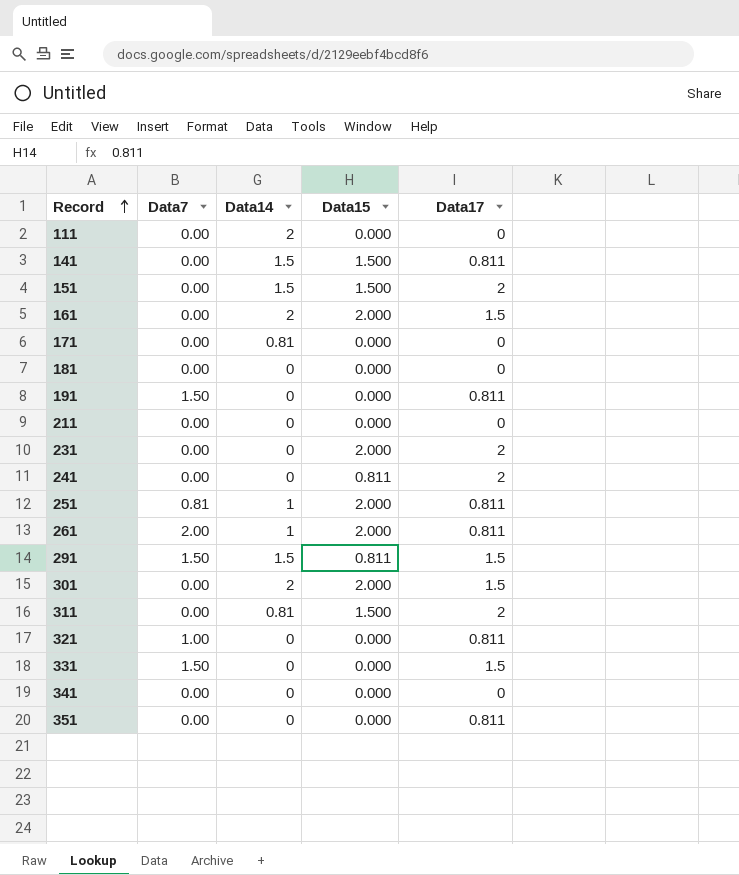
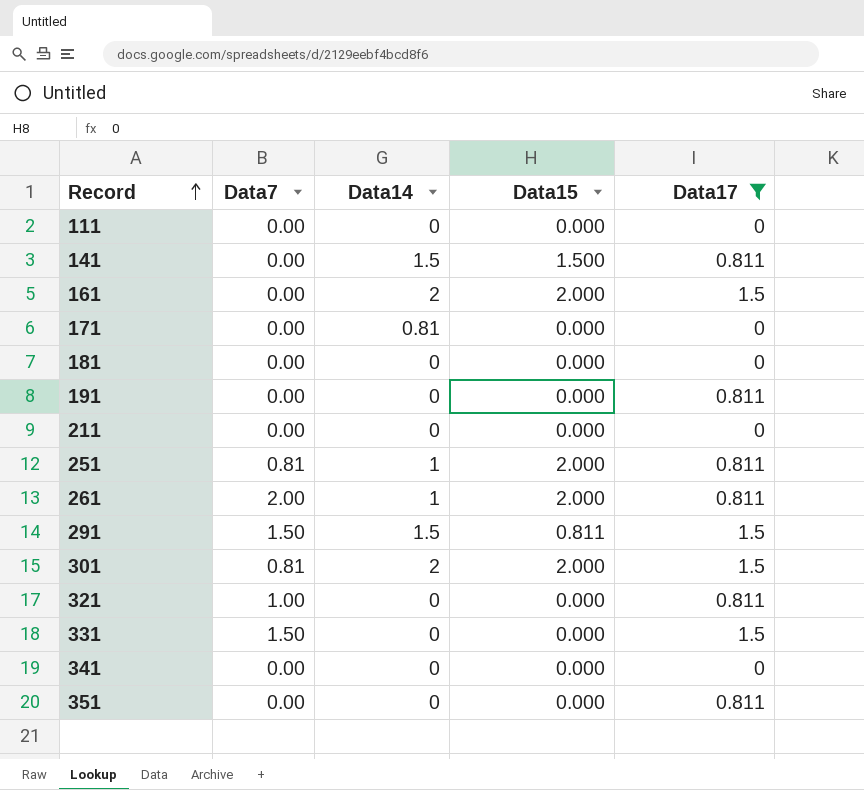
filter: none -> Data17 != 2
111 | Data14: 2 -> 0
191 | Data7: 1.50 -> 0.00
301 | Data7: 0.00 -> 0.81

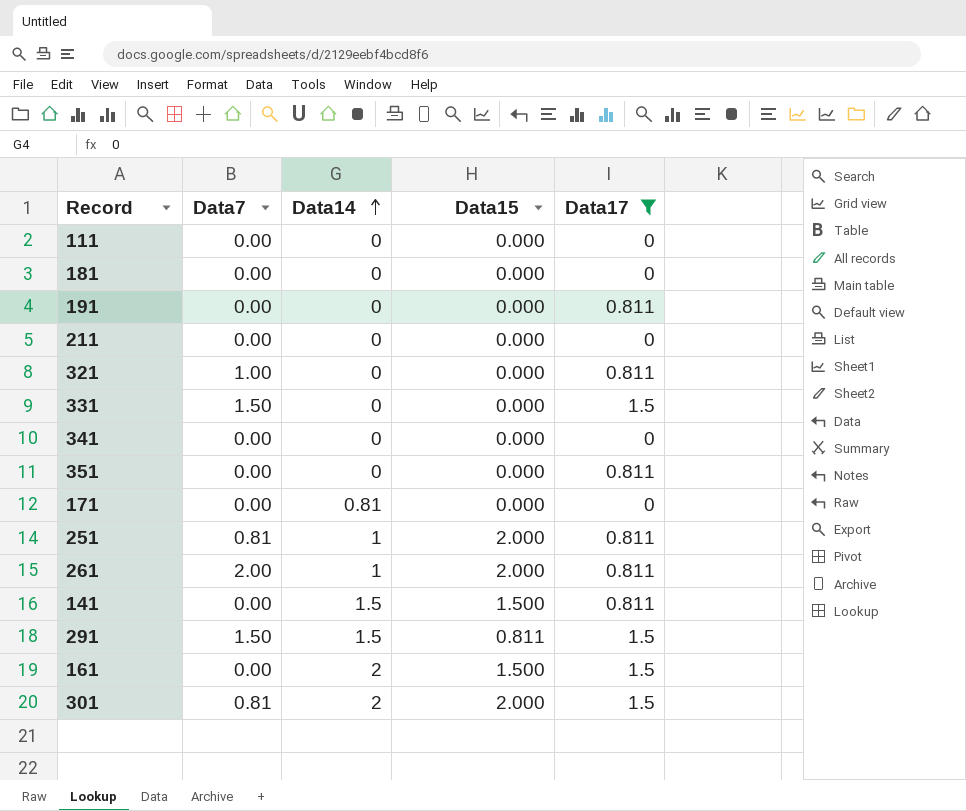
row order: Record ascending -> Data14 ascending
161 | Data15: 2.000 -> 1.500

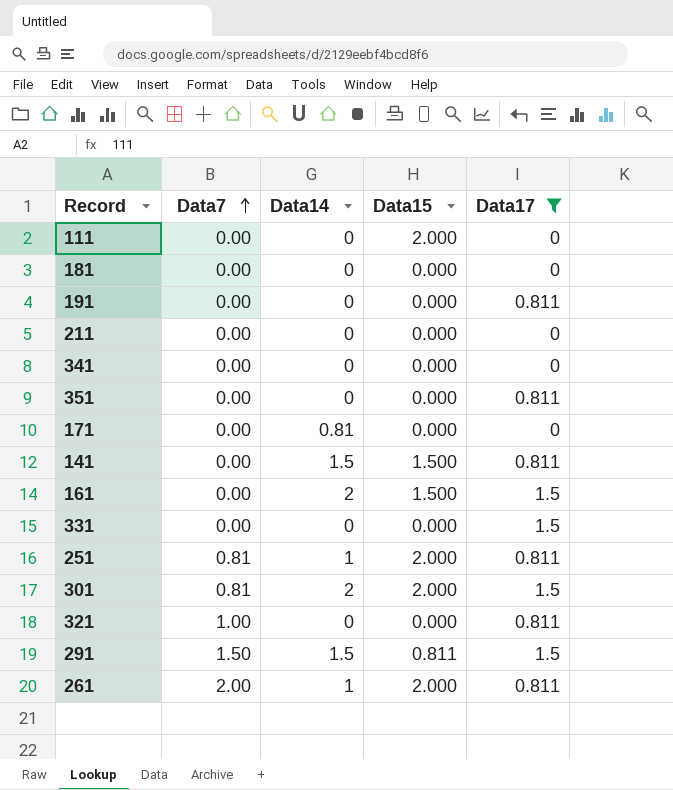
row order: Data14 ascending -> Data7 ascending
111 | Data15: 0.000 -> 2.000
331 | Data7: 1.50 -> 0.00

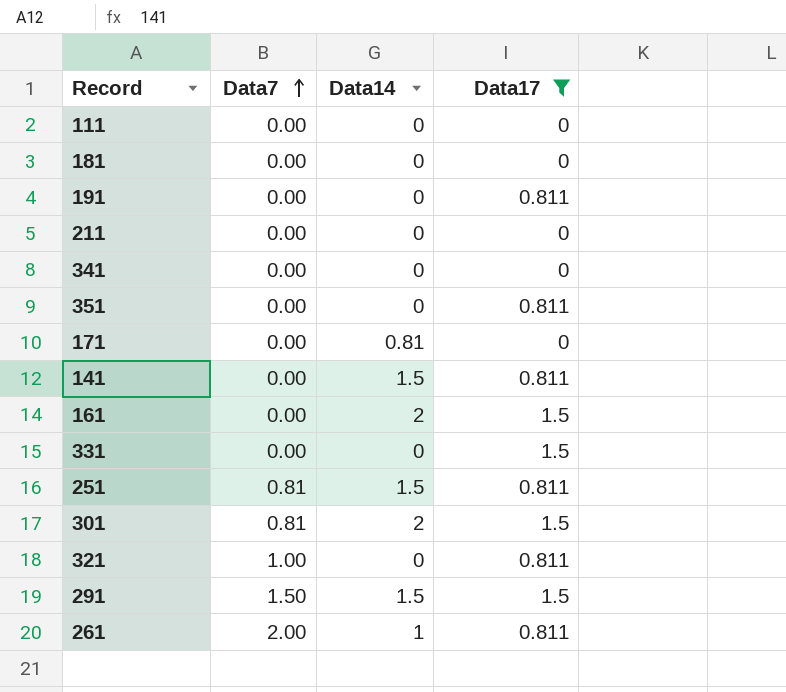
column Data15 | position: 4 -> none
251 | Data14: 1 -> 1.5

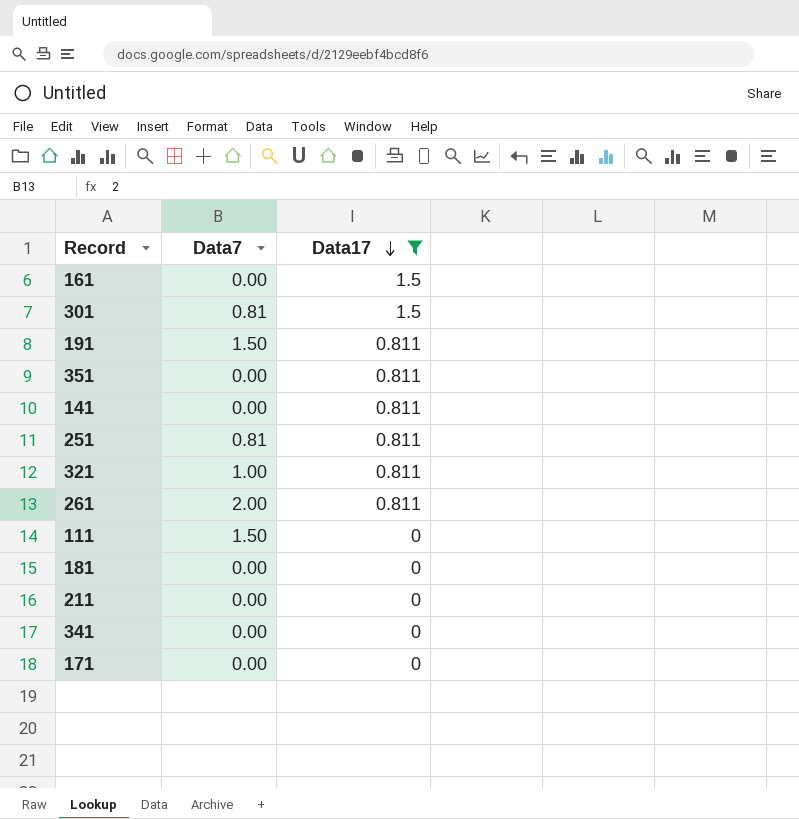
row order: Data7 ascending -> Data17 descending
column Data14 | position: 3 -> none
row 331: 0.00 | 0 | 1.5 -> none
row 291: 1.50 | 1.5 | 1.5 -> none
191 | Data7: 0.00 -> 1.50
111 | Data7: 0.00 -> 1.50

